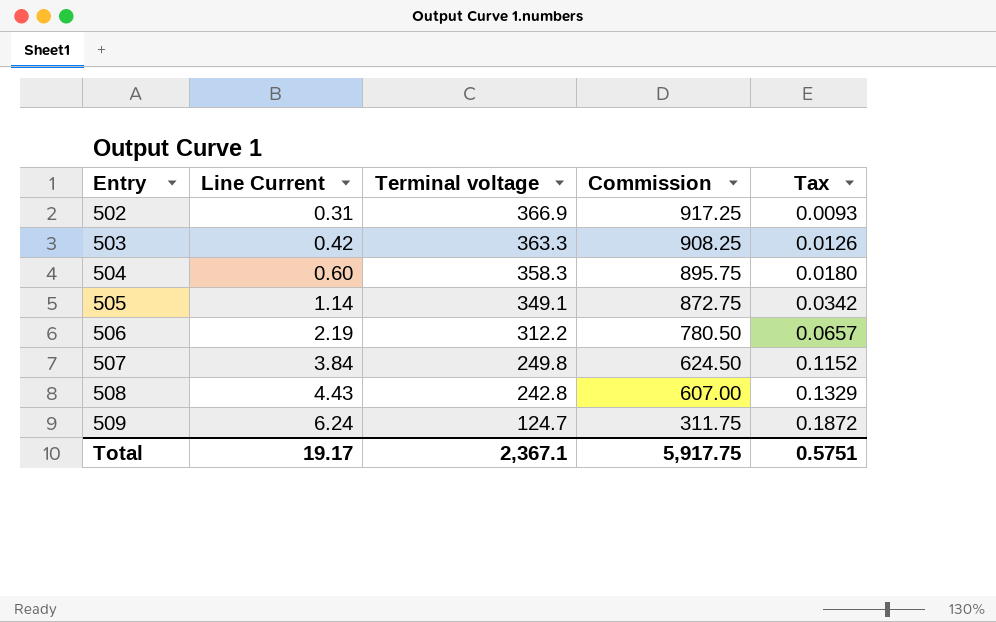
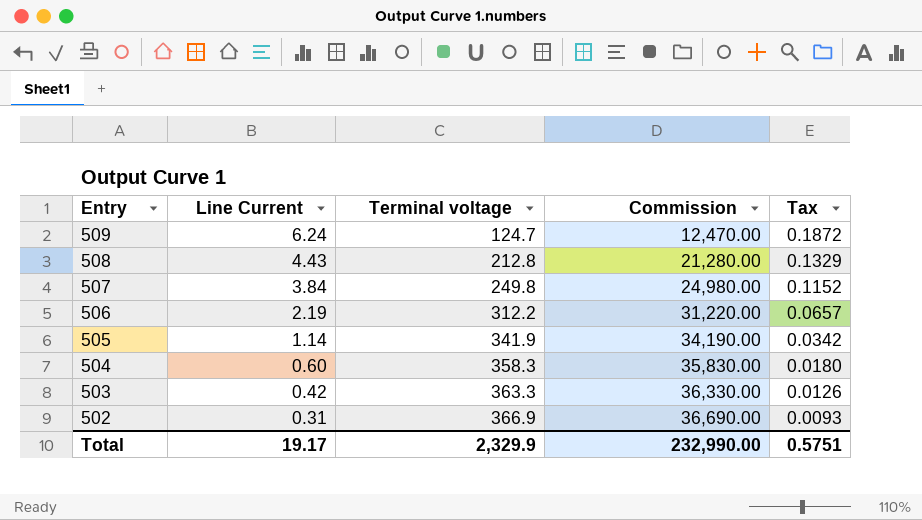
row order: Entry ascending -> Entry descending
column Commission | formula: [Terminal voltage] * 2.5 -> [Terminal voltage] * 100
508 | Terminal voltage: 242.8 -> 212.8
505 | Terminal voltage: 349.1 -> 341.9
Total | Terminal voltage: 2,367.1 -> 2,329.9
Total | Commission: 5,917.75 -> 232,990.00

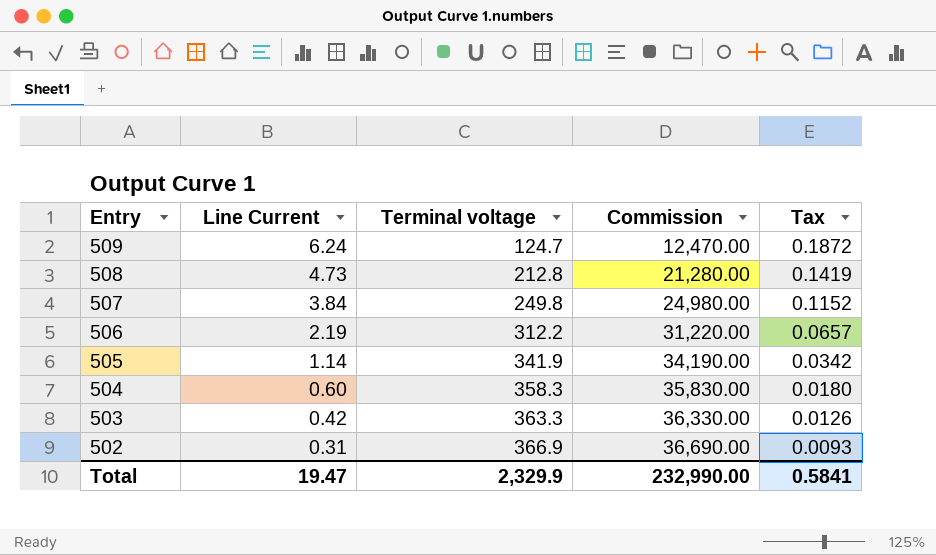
508 | Line Current: 4.43 -> 4.73
508 | Tax: 0.1329 -> 0.1419
Total | Line Current: 19.17 -> 19.47
Total | Tax: 0.5751 -> 0.5841

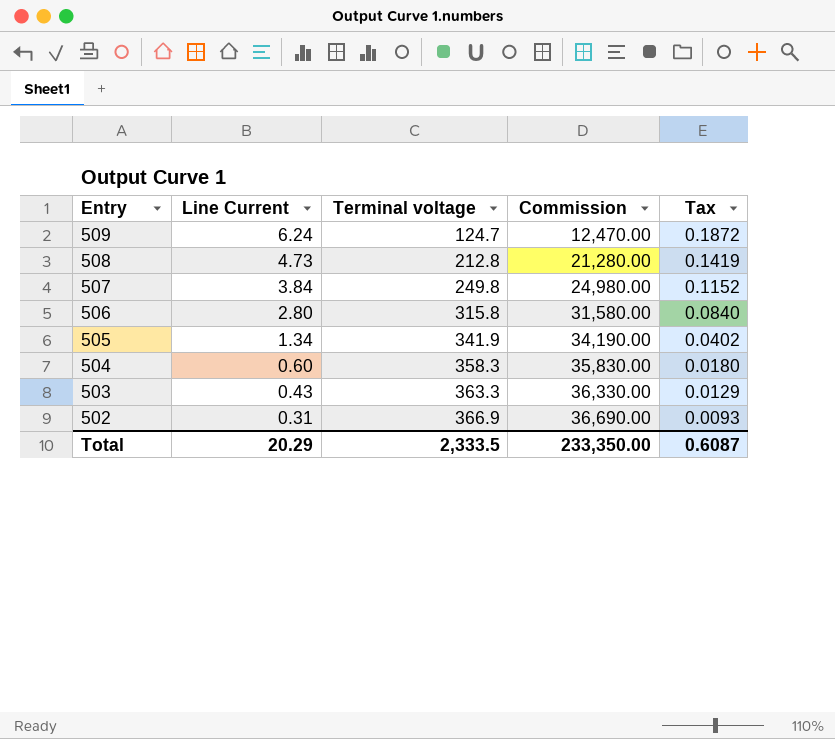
506 | Line Current: 2.19 -> 2.80
506 | Terminal voltage: 312.2 -> 315.8
506 | Commission: 31,220.00 -> 31,580.00
506 | Tax: 0.0657 -> 0.0840
505 | Line Current: 1.14 -> 1.34
505 | Tax: 0.0342 -> 0.0402
503 | Line Current: 0.42 -> 0.43
503 | Tax: 0.0126 -> 0.0129
Total | Line Current: 19.47 -> 20.29
Total | Terminal voltage: 2,329.9 -> 2,333.5
Total | Commission: 232,990.00 -> 233,350.00
Total | Tax: 0.5841 -> 0.6087

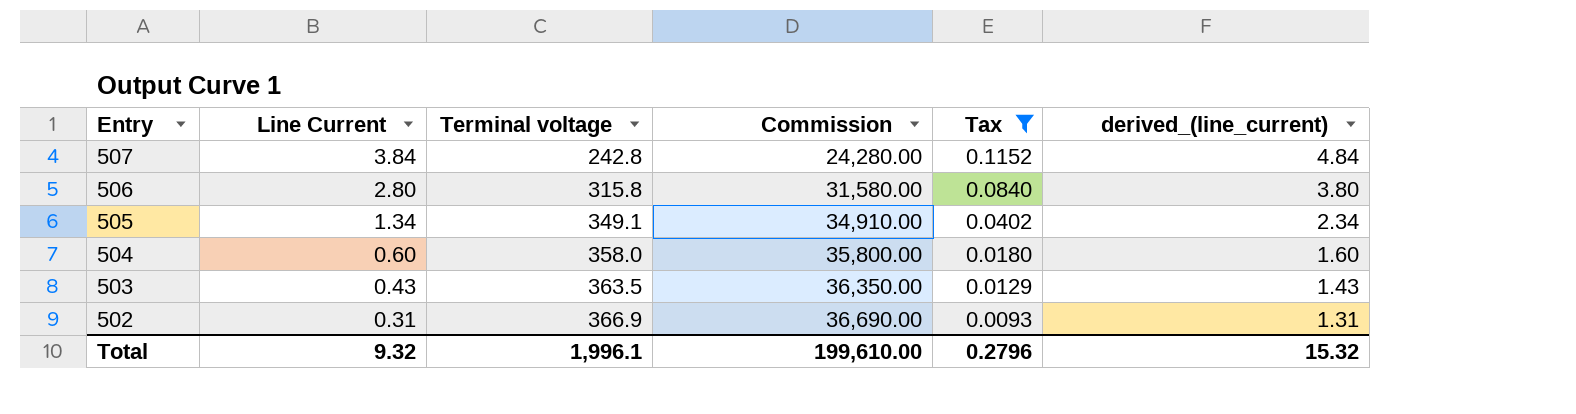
filter: none -> Tax <= 0.1152
column derived_(line_current) | formula: none -> [Line Current] + 1
507 | Terminal voltage: 249.8 -> 242.8
507 | Commission: 24,980.00 -> 24,280.00
505 | Terminal voltage: 341.9 -> 349.1
505 | Commission: 34,190.00 -> 34,910.00
504 | Terminal voltage: 358.3 -> 358.0
504 | Commission: 35,830.00 -> 35,800.00
503 | Terminal voltage: 363.3 -> 363.5
503 | Commission: 36,330.00 -> 36,350.00
Total | Line Current: 20.29 -> 9.32
Total | Terminal voltage: 2,333.5 -> 1,996.1
Total | Commission: 233,350.00 -> 199,610.00
Total | Tax: 0.6087 -> 0.2796

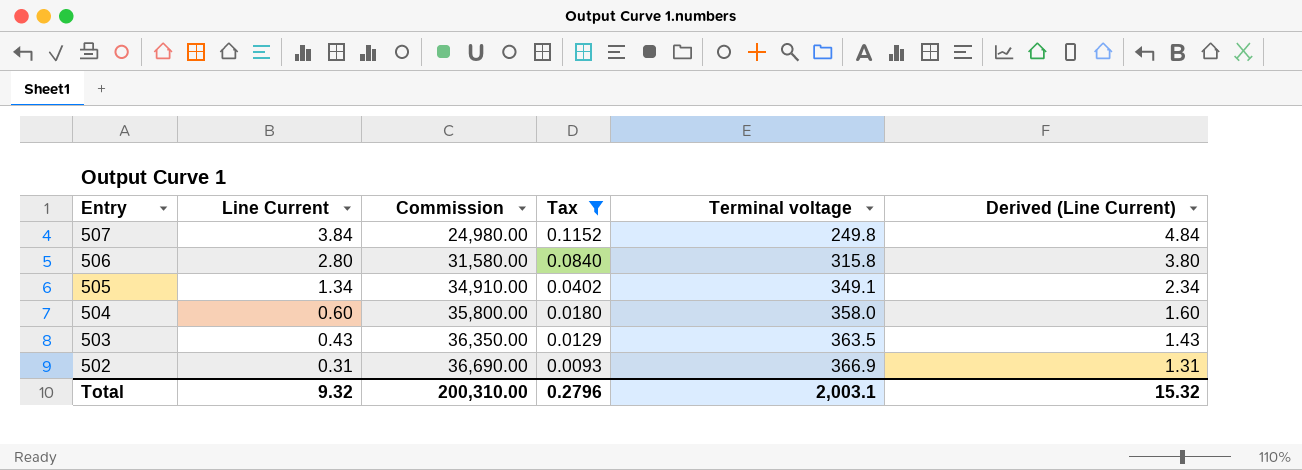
column Terminal voltage | position: 3 -> 5
column name: derived_(line_current) -> Derived (Line Current)
507 | Commission: 24,280.00 -> 24,980.00
507 | Terminal voltage: 242.8 -> 249.8
Total | Commission: 199,610.00 -> 200,310.00
Total | Terminal voltage: 1,996.1 -> 2,003.1

